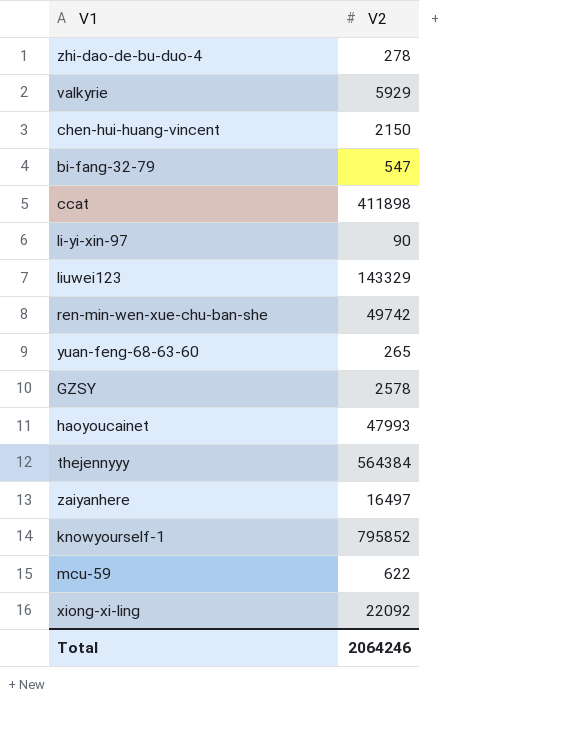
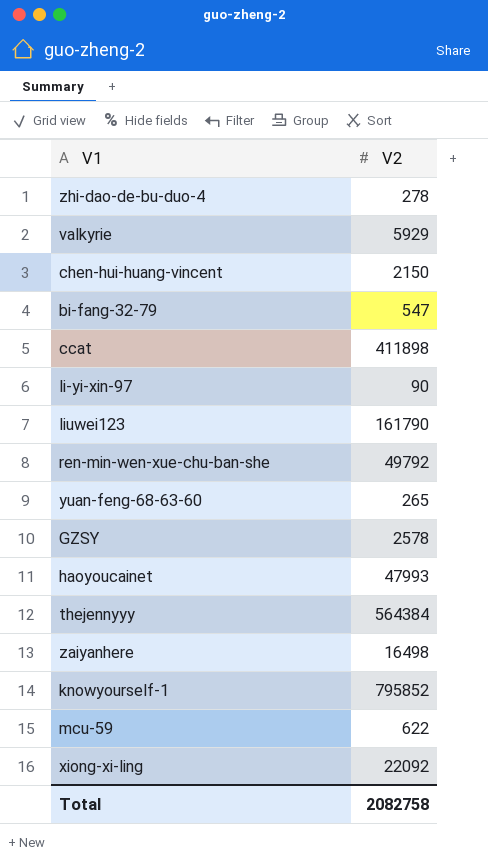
liuwei123 | V2: 143329 -> 161790
ren-min-wen-xue-chu-ban-she | V2: 49742 -> 49792
zaiyanhere | V2: 16497 -> 16498
Total | V2: 2064246 -> 2082758

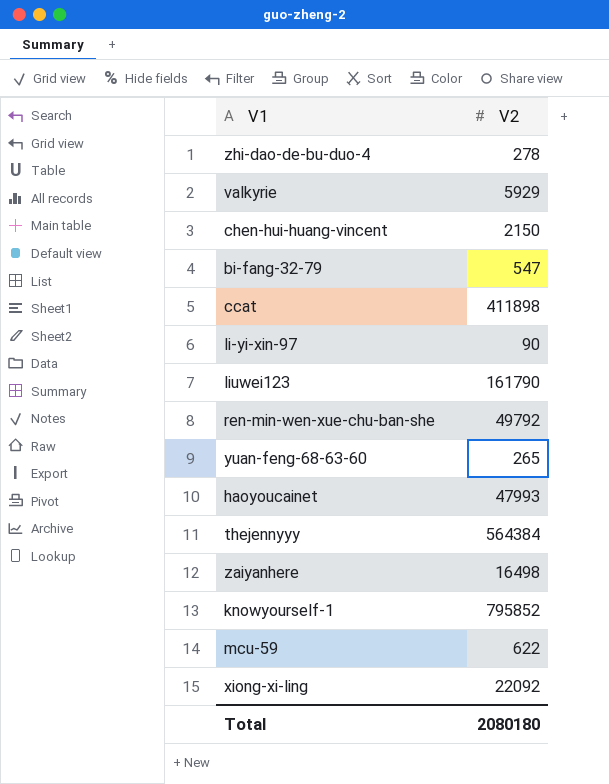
row GZSY: 2578 -> none
Total | V2: 2082758 -> 2080180

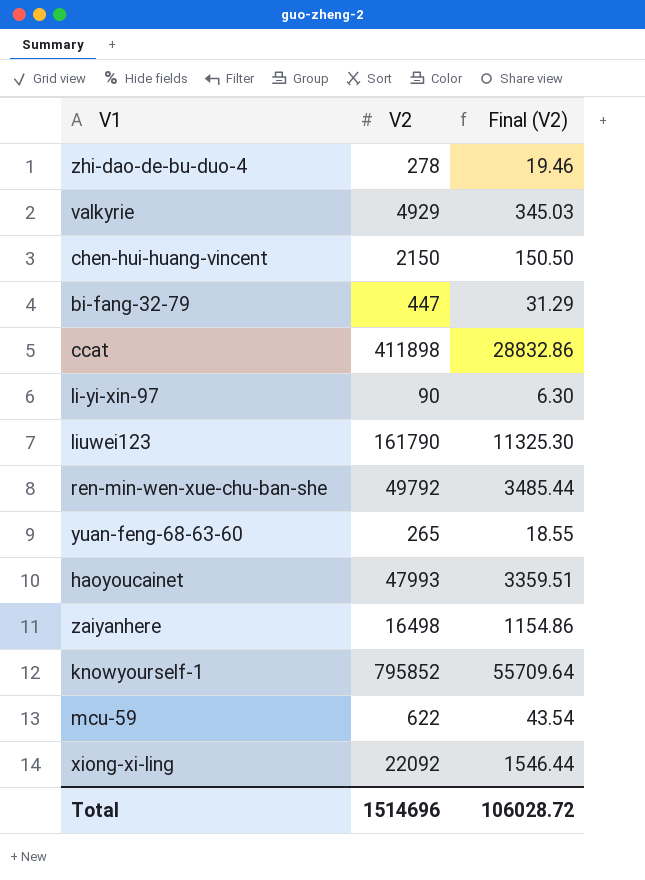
column Final (V2) | formula: none -> [V2] * 0.07
row thejennyyy: 564384 -> none
valkyrie | V2: 5929 -> 4929
bi-fang-32-79 | V2: 547 -> 447
Total | V2: 2080180 -> 1514696

